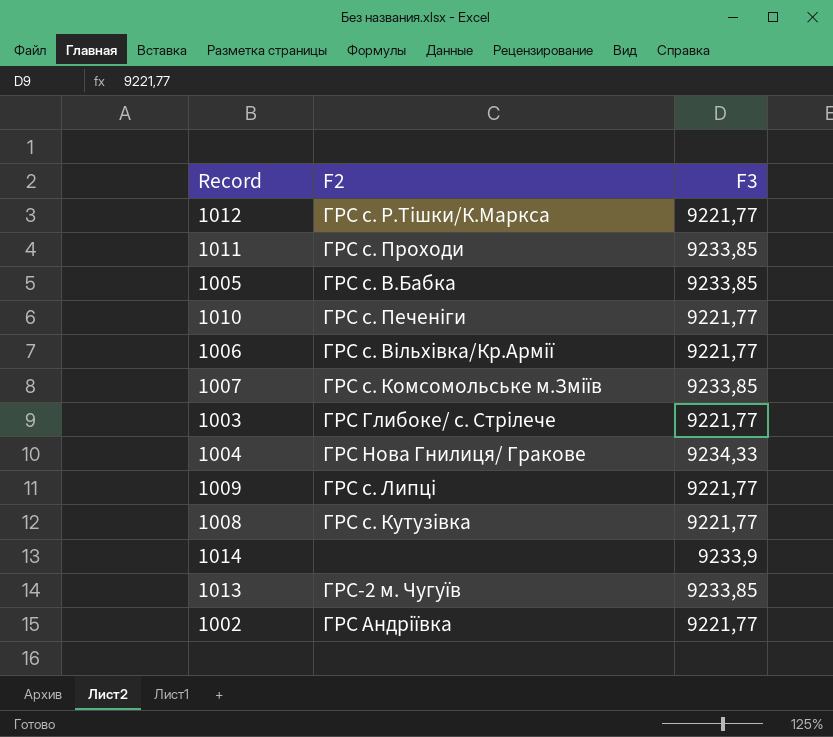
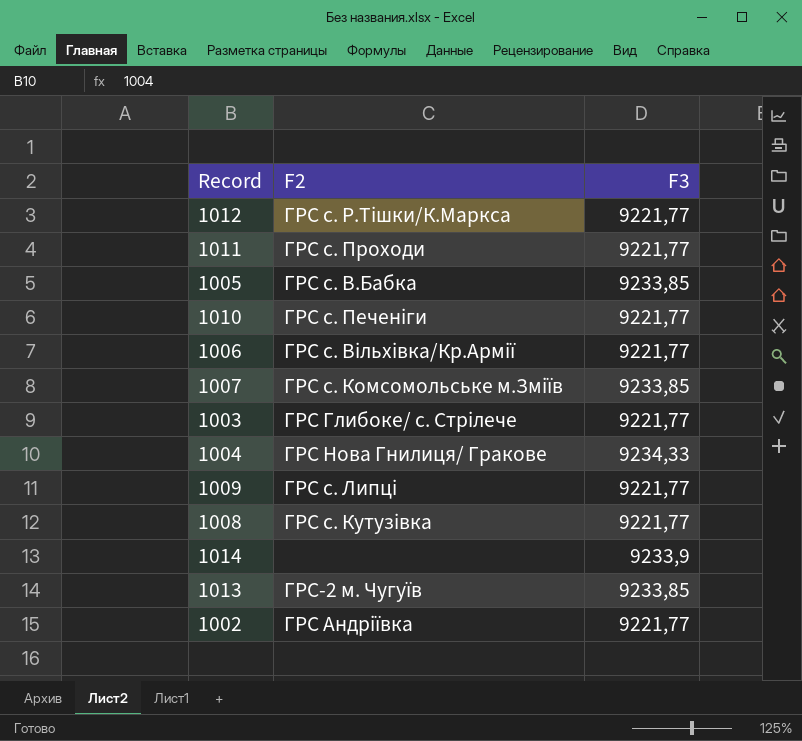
1011 | F3: 9233,85 -> 9221,77

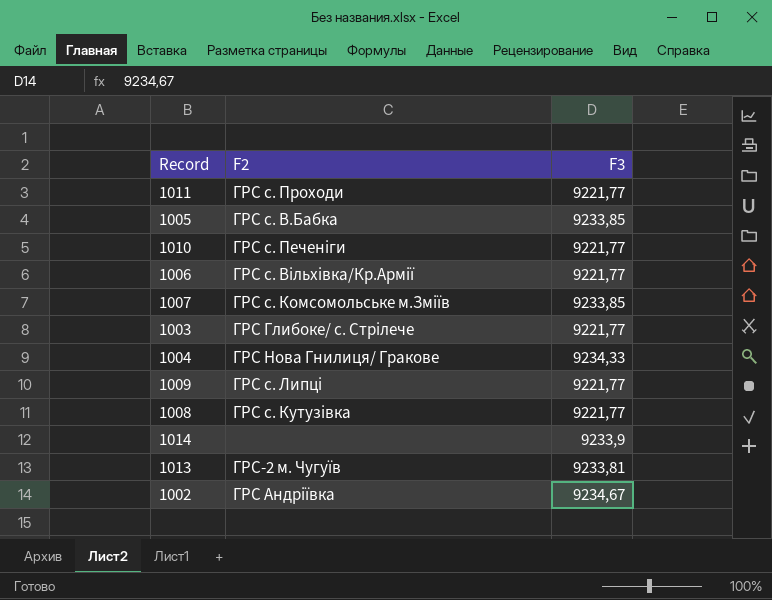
row 1012: ГРС с. Р.Тiшки/К.Маркса | 9221,77 -> none
1013 | F3: 9233,85 -> 9233,81
1002 | F3: 9221,77 -> 9234,67

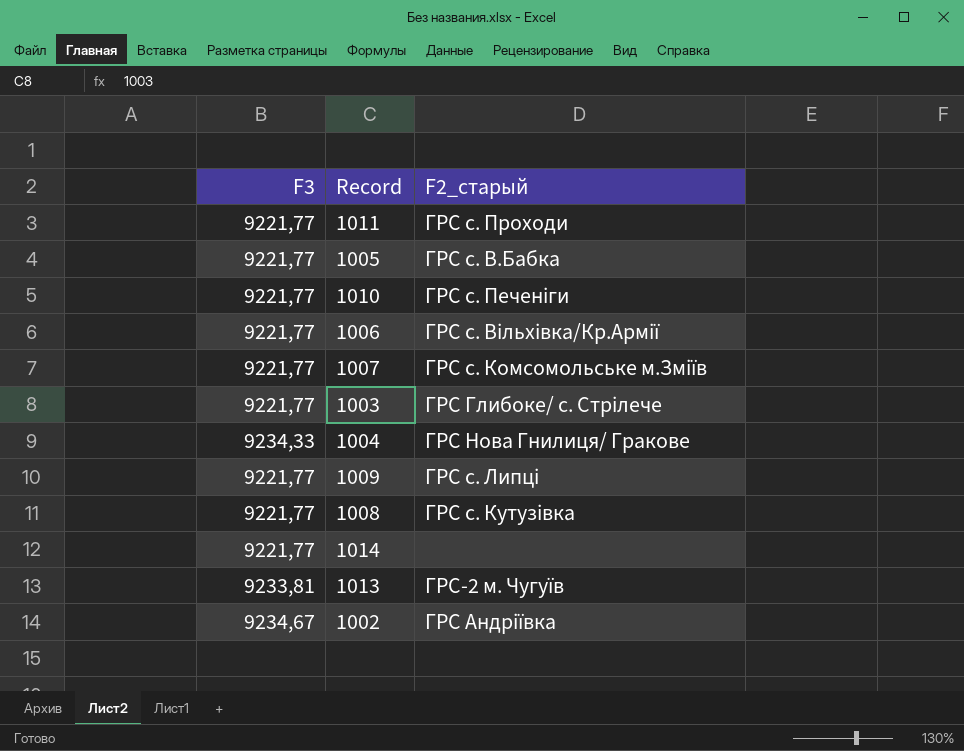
column F3 | position: 3 -> 1
column name: F2 -> F2_старый
1005 | F3: 9233,85 -> 9221,77
1007 | F3: 9233,85 -> 9221,77
1014 | F3: 9233,9 -> 9221,77

